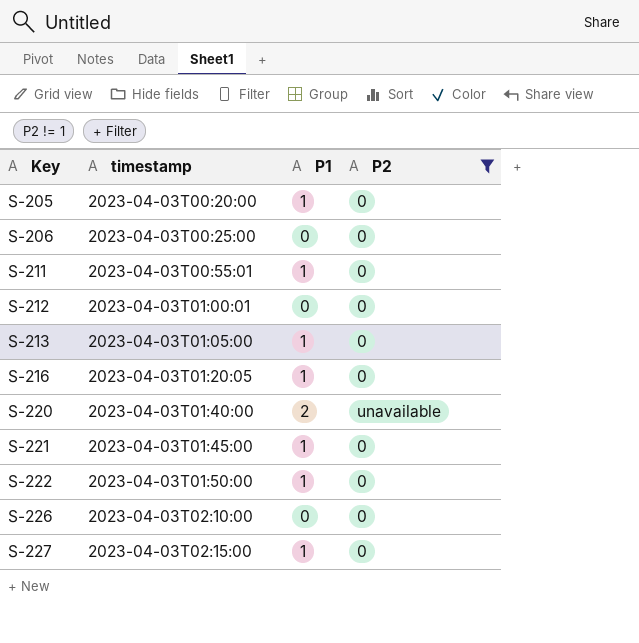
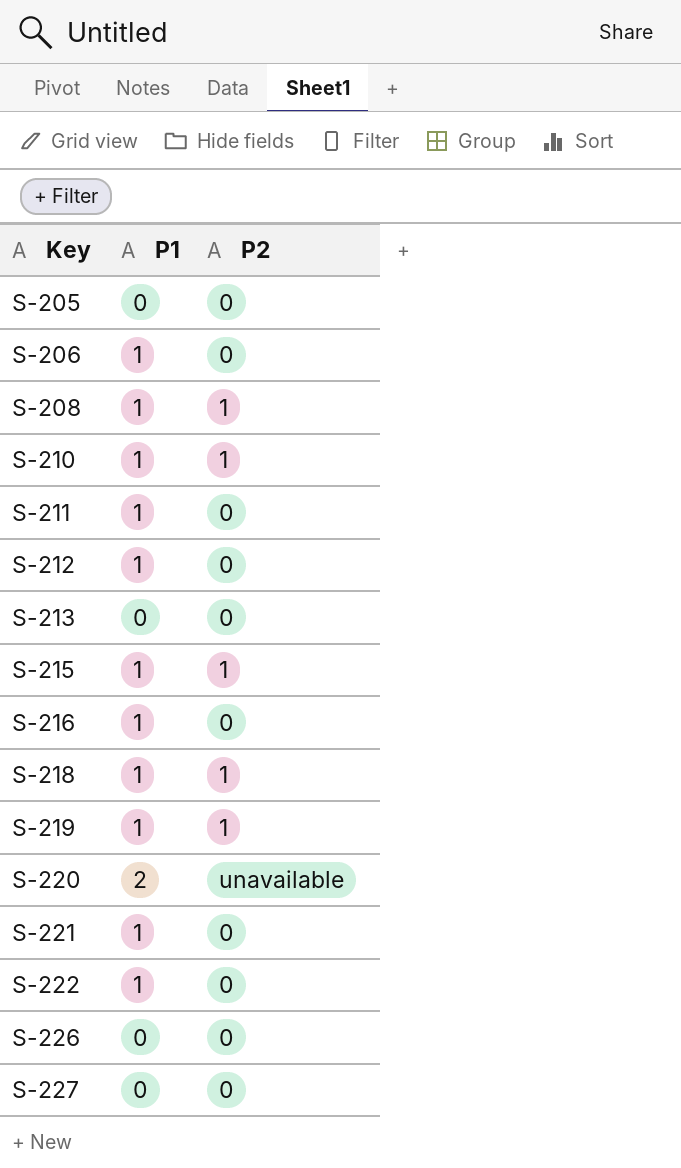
filter: P2 != 1 -> none
column timestamp | position: 2 -> none
S-205 | P1: 1 -> 0
S-206 | P1: 0 -> 1
S-212 | P1: 0 -> 1
S-213 | P1: 1 -> 0
S-227 | P1: 1 -> 0

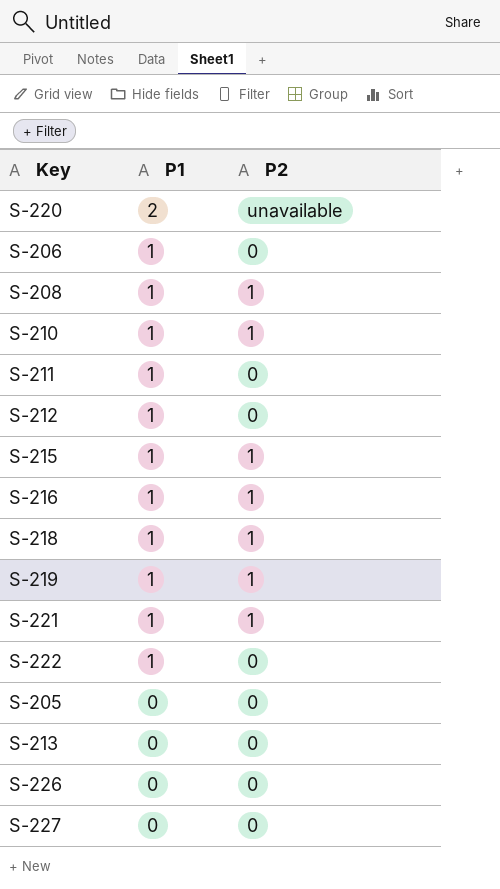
row order: Key ascending -> P1 descending
S-216 | P2: 0 -> 1
S-221 | P2: 0 -> 1

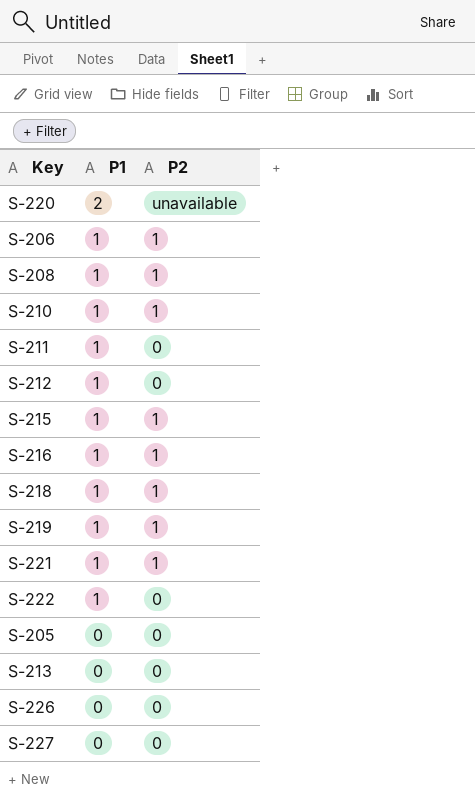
S-206 | P2: 0 -> 1

